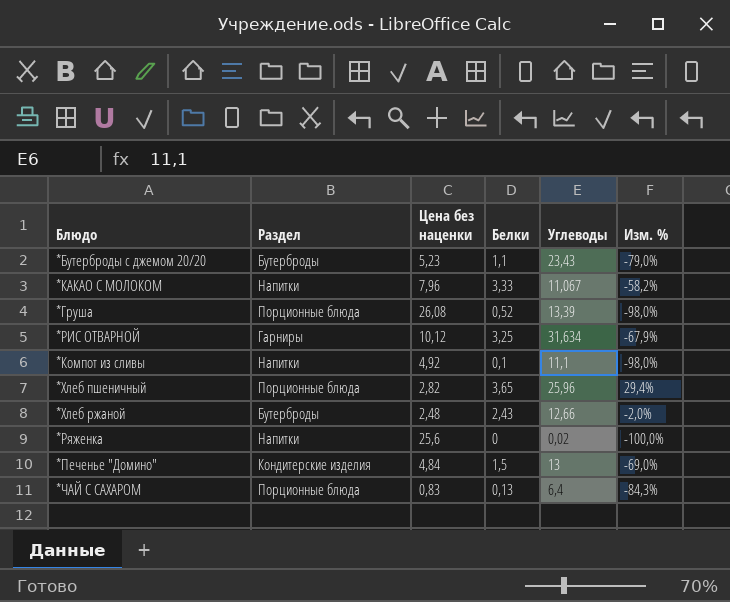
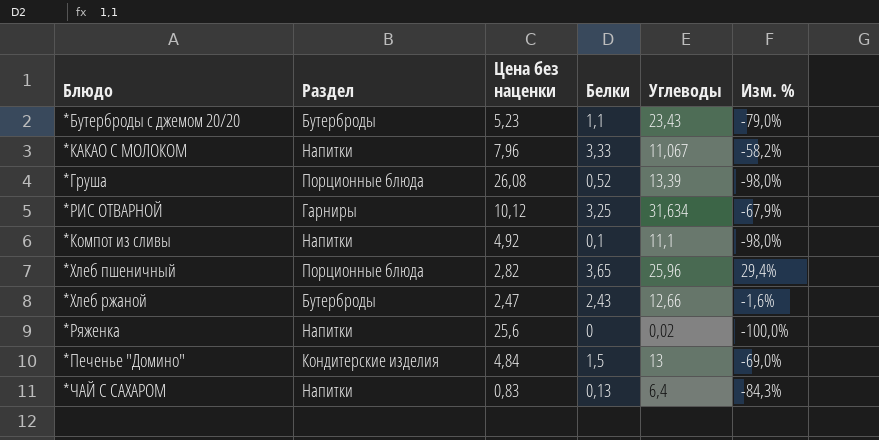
*Хлеб ржаной | Цена без наценки: 2,48 -> 2,47
*Хлеб ржаной | Изм. %: -2,0% -> -1,6%
*ЧАЙ С САХАРОМ | Раздел: Порционные блюда -> Напитки

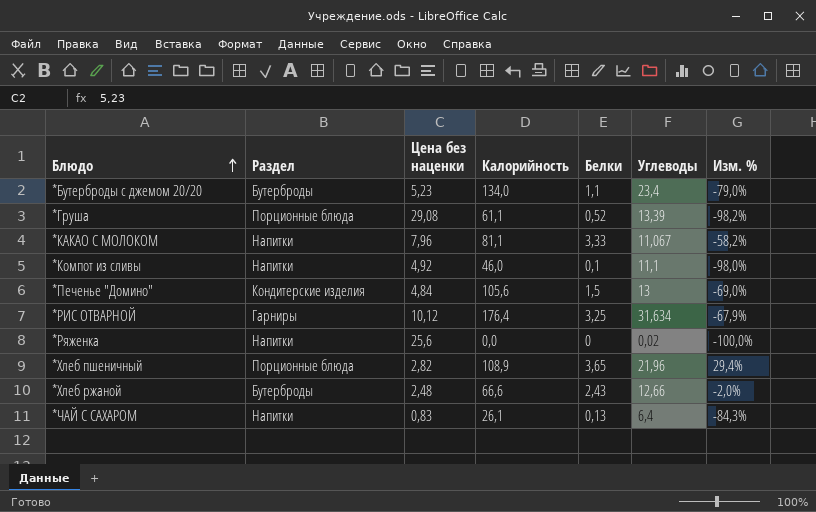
row order: none -> Блюдо ascending
column Калорийность | position: none -> 4
*Бутерброды с джемом 20/20 | Углеводы: 23,43 -> 23,4
*Груша | Цена без наценки: 26,08 -> 29,08
*Груша | Изм. %: -98,0% -> -98,2%
*Хлеб пшеничный | Углеводы: 25,96 -> 21,96
*Хлеб ржаной | Цена без наценки: 2,47 -> 2,48
*Хлеб ржаной | Изм. %: -1,6% -> -2,0%

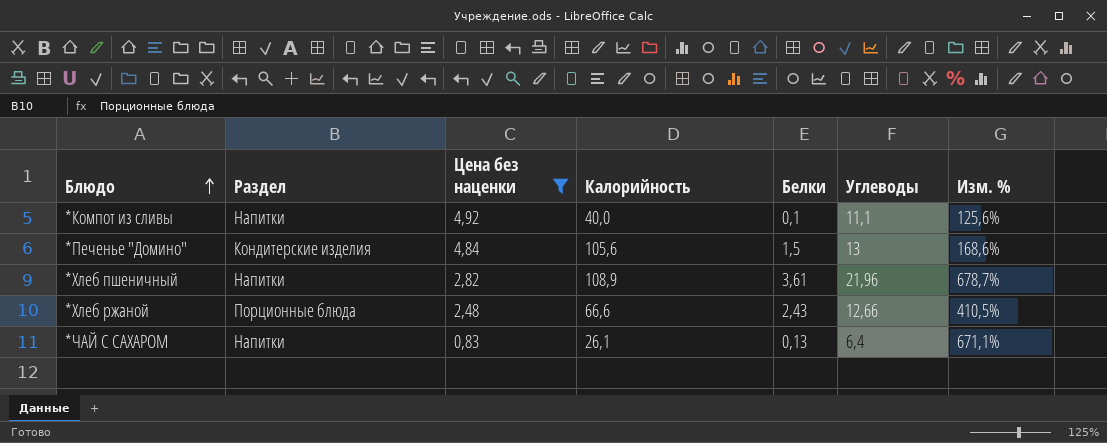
filter: none -> Цена без наценки <= 4,92
column Изм. % | formula: ([Белки] - [Цена без наценки]) / [Цена без наценки] -> ([Углеводы] - [Цена без наценки]) / [Цена без наценки]
*Компот из сливы | Калорийность: 46,0 -> 40,0
*Хлеб пшеничный | Раздел: Порционные блюда -> Напитки
*Хлеб пшеничный | Белки: 3,65 -> 3,61
*Хлеб ржаной | Раздел: Бутерброды -> Порционные блюда

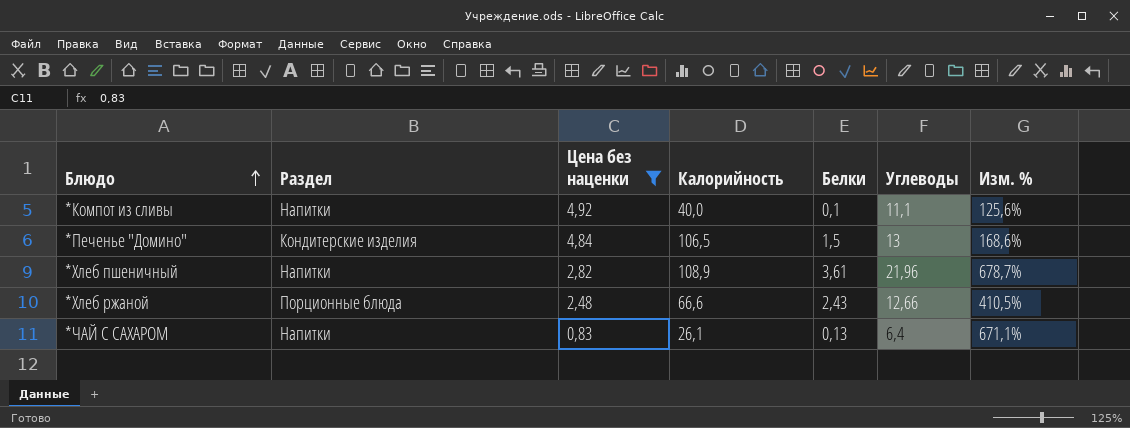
*Печенье "Домино" | Калорийность: 105,6 -> 106,5

